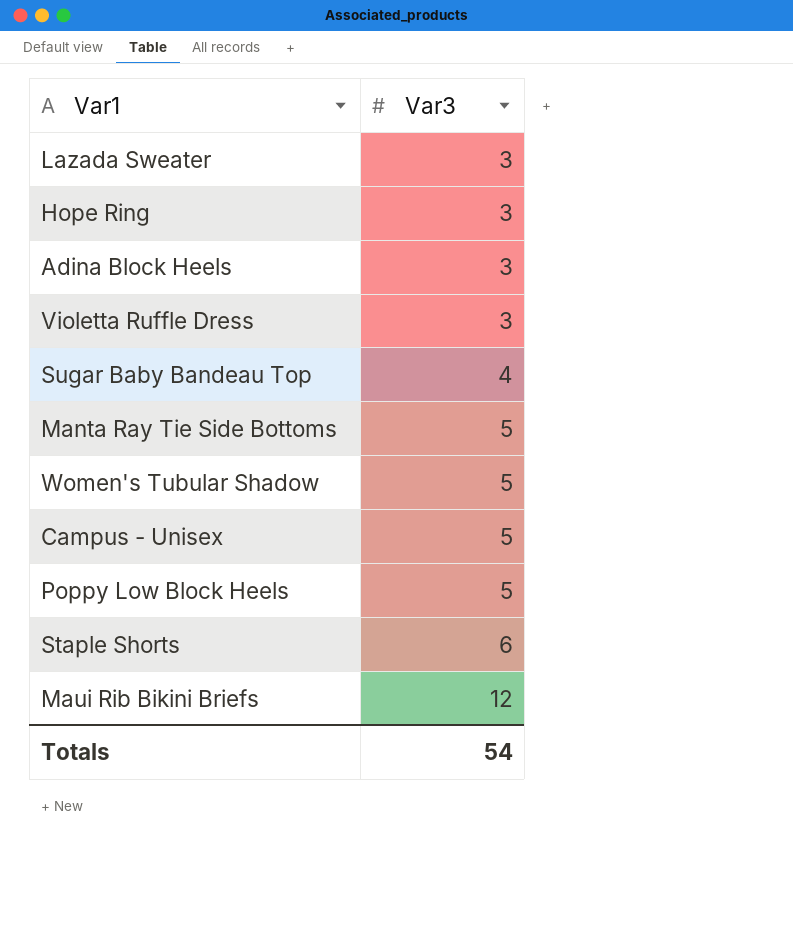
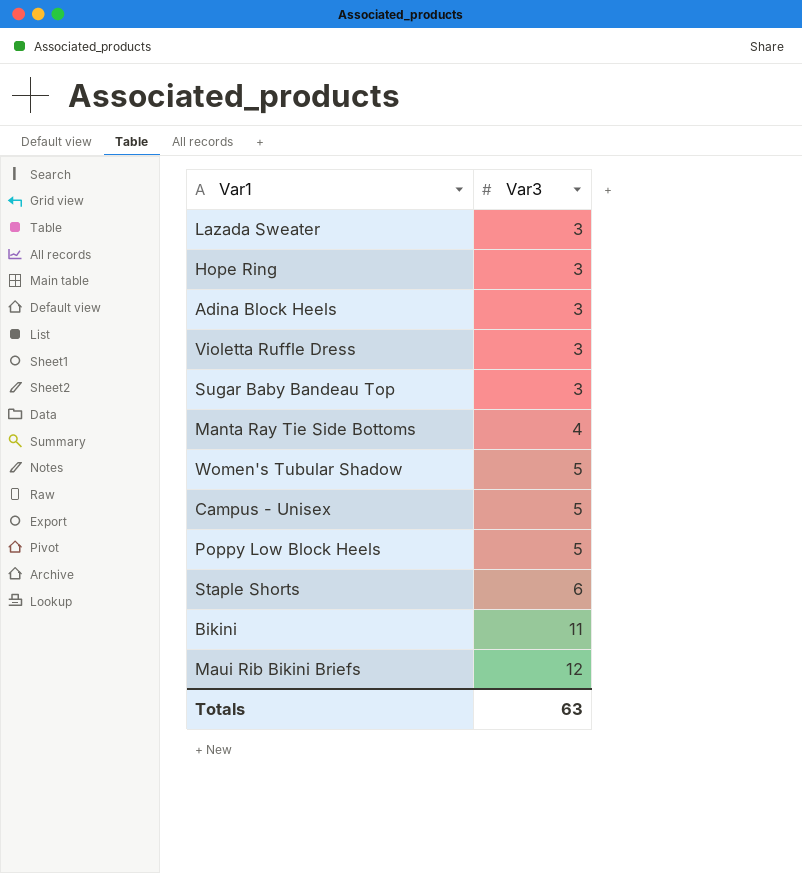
Sugar Baby Bandeau Top | Var3: 4 -> 3
Manta Ray Tie Side Bottoms | Var3: 5 -> 4
row Bikini: none -> 11
Totals | Var3: 54 -> 63

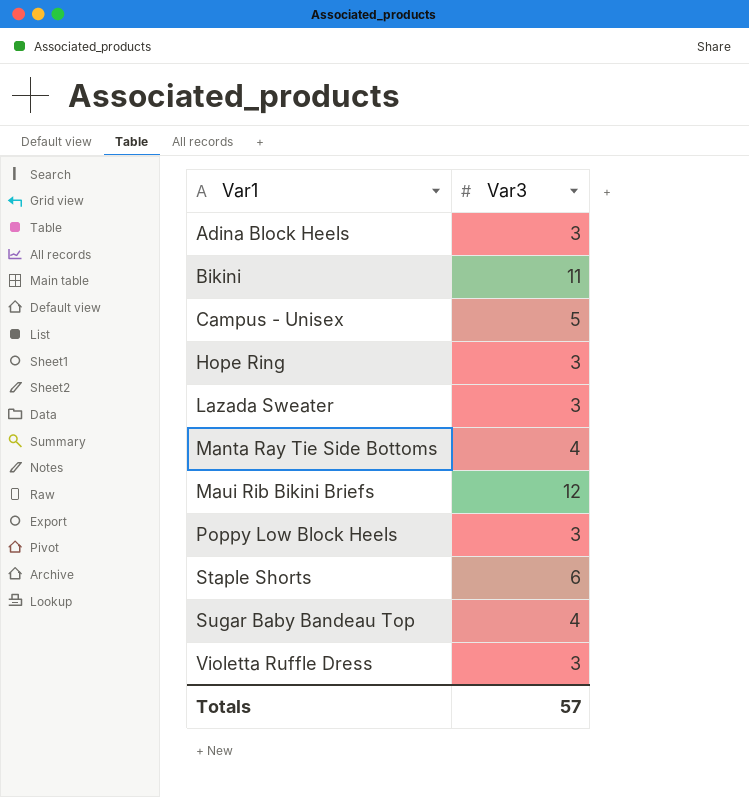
row order: Var3 ascending -> Var1 ascending
row Women's Tubular Shadow: 5 -> none
Poppy Low Block Heels | Var3: 5 -> 3
Sugar Baby Bandeau Top | Var3: 3 -> 4
Totals | Var3: 63 -> 57

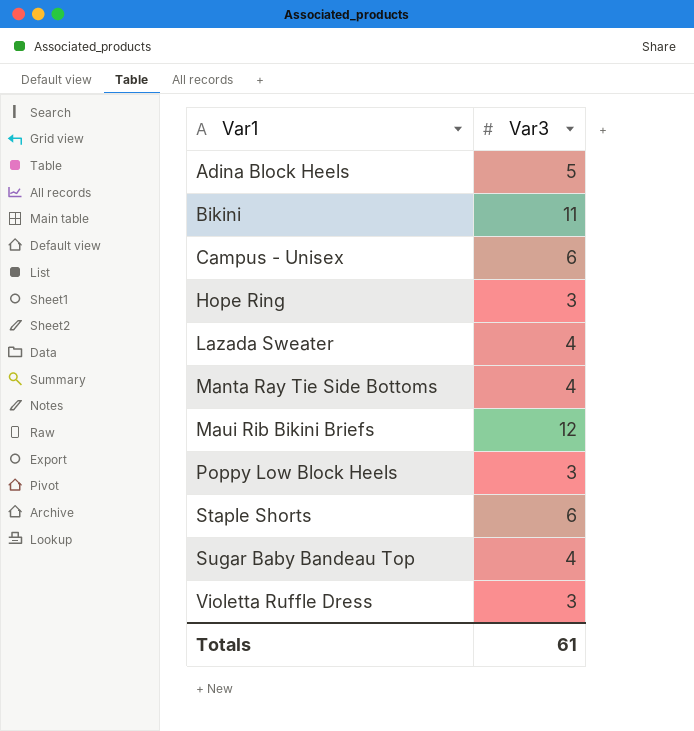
Adina Block Heels | Var3: 3 -> 5
Campus - Unisex | Var3: 5 -> 6
Lazada Sweater | Var3: 3 -> 4
Totals | Var3: 57 -> 61

